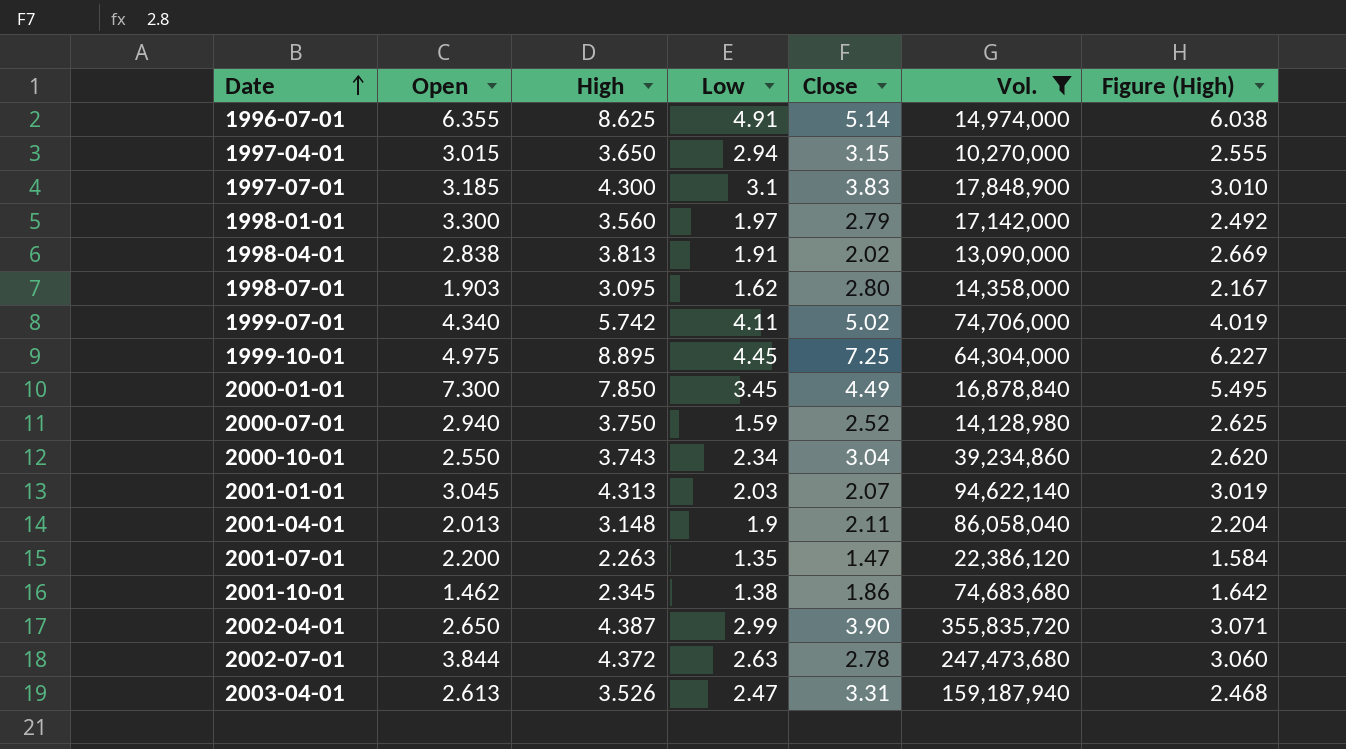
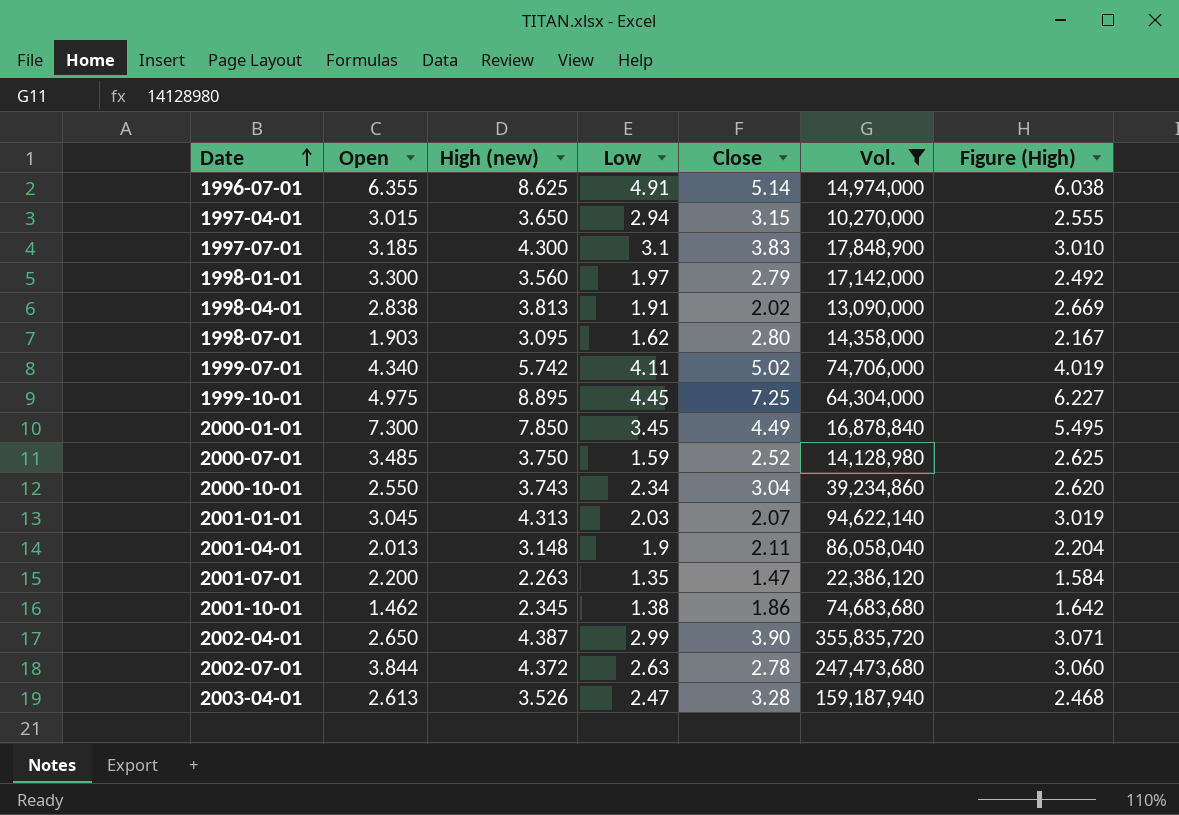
column name: High -> High (new)
2000-07-01 | Open: 2.940 -> 3.485
2003-04-01 | Close: 3.31 -> 3.28

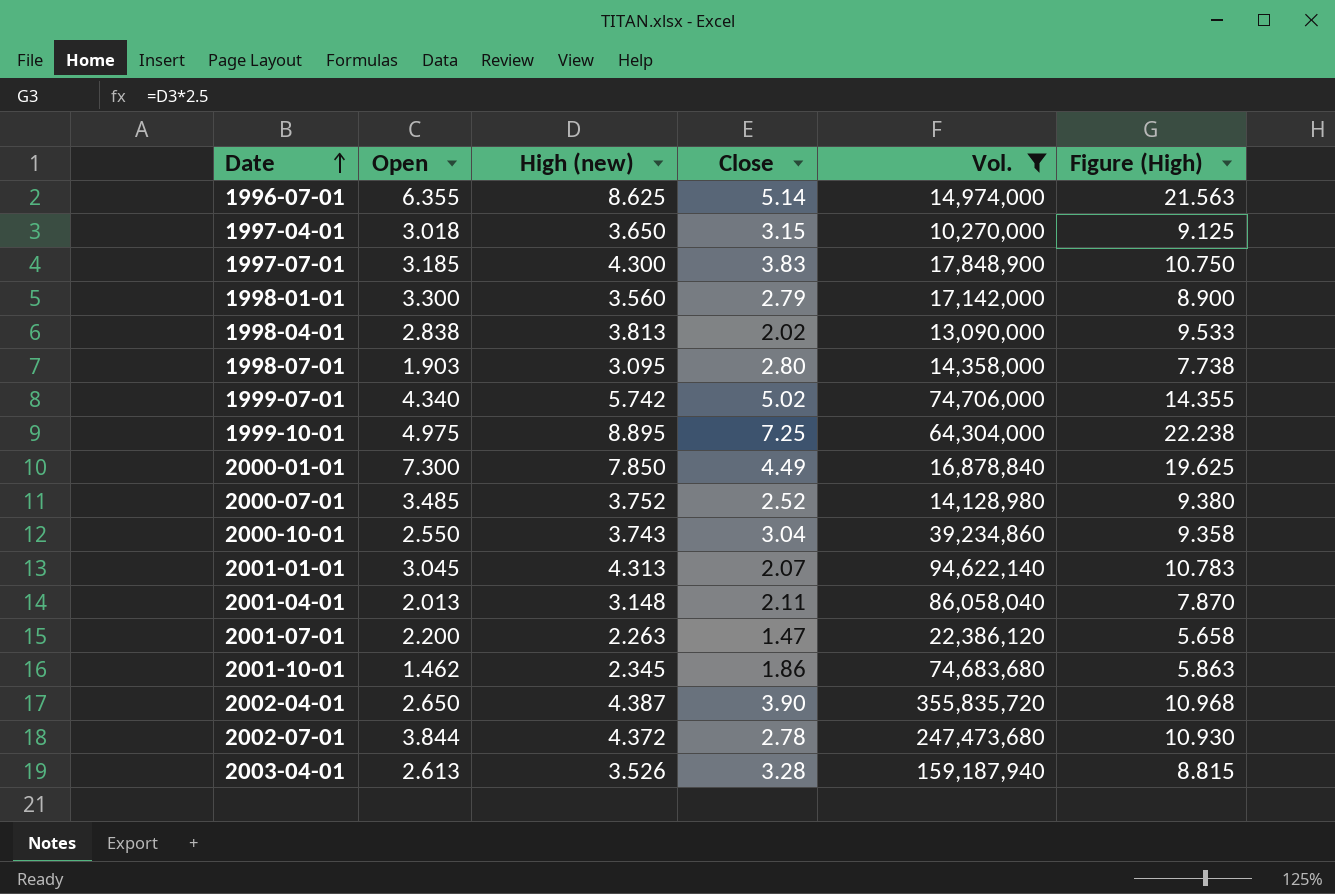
column Low | position: 4 -> none
column Figure (High) | formula: [High (new)] * 0.7 -> [High (new)] * 2.5
1997-04-01 | Open: 3.015 -> 3.018
2000-07-01 | High (new): 3.750 -> 3.752

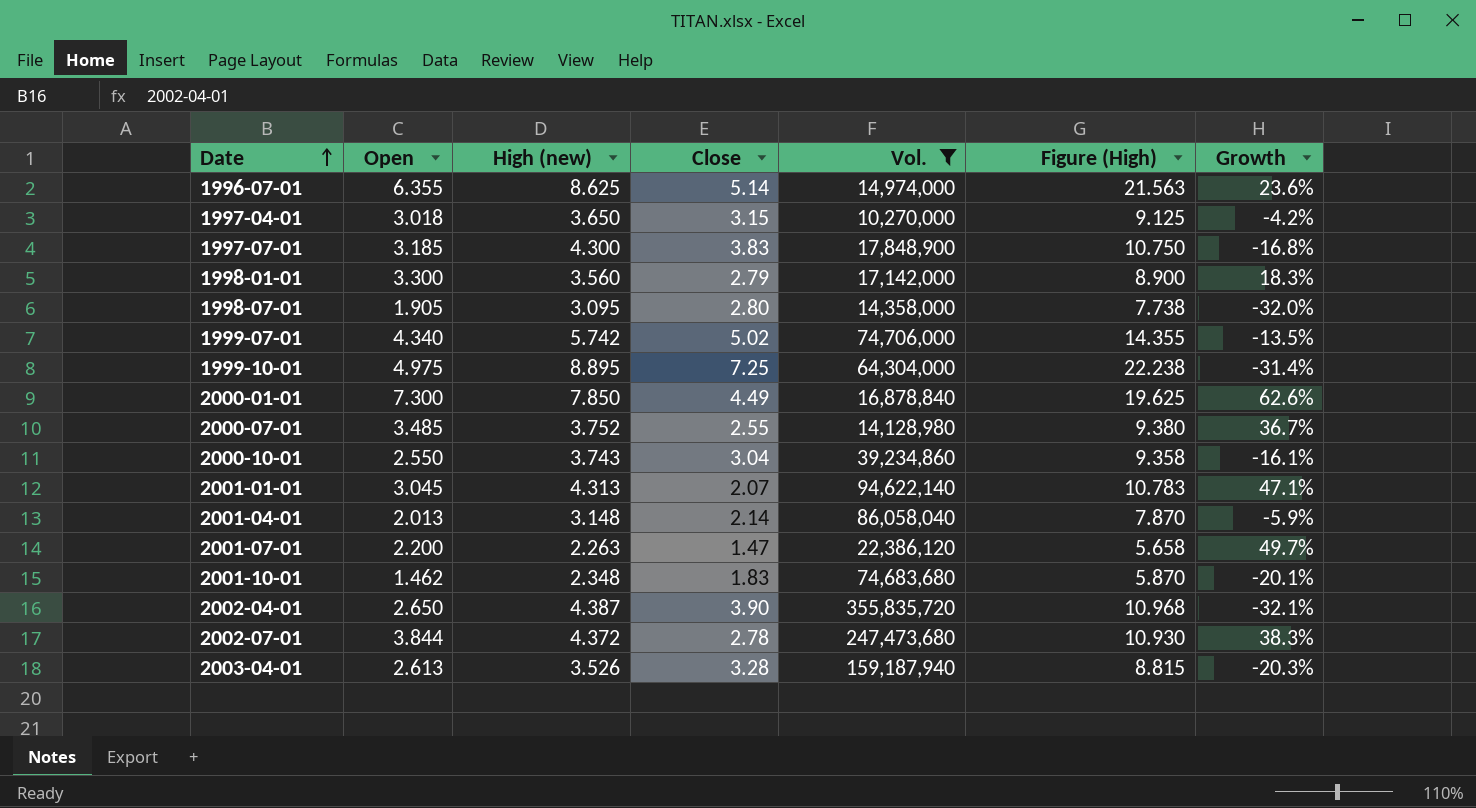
column Growth | formula: none -> ([Open] - [Close]) / [Close]
row 1998-04-01: 2.838 | 3.813 | 2.02 | 13,090,000 | 9.533 -> none
1998-07-01 | Open: 1.903 -> 1.905
2000-07-01 | Close: 2.52 -> 2.55
2001-04-01 | Close: 2.11 -> 2.14
2001-10-01 | High (new): 2.345 -> 2.348
2001-10-01 | Close: 1.86 -> 1.83
2001-10-01 | Figure (High): 5.863 -> 5.870

